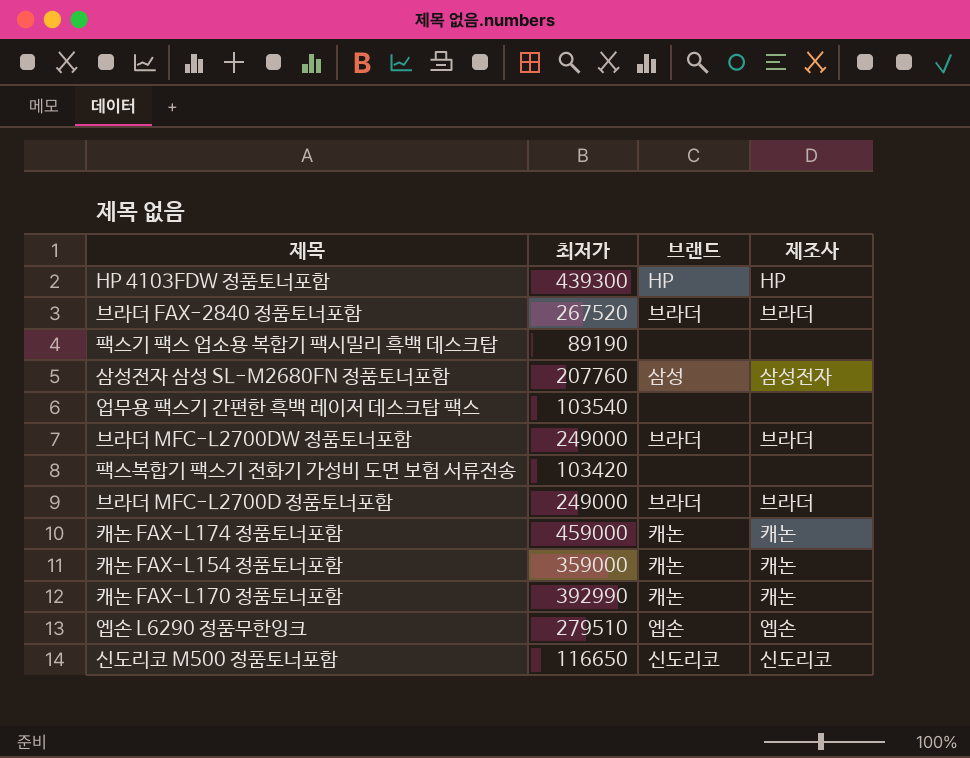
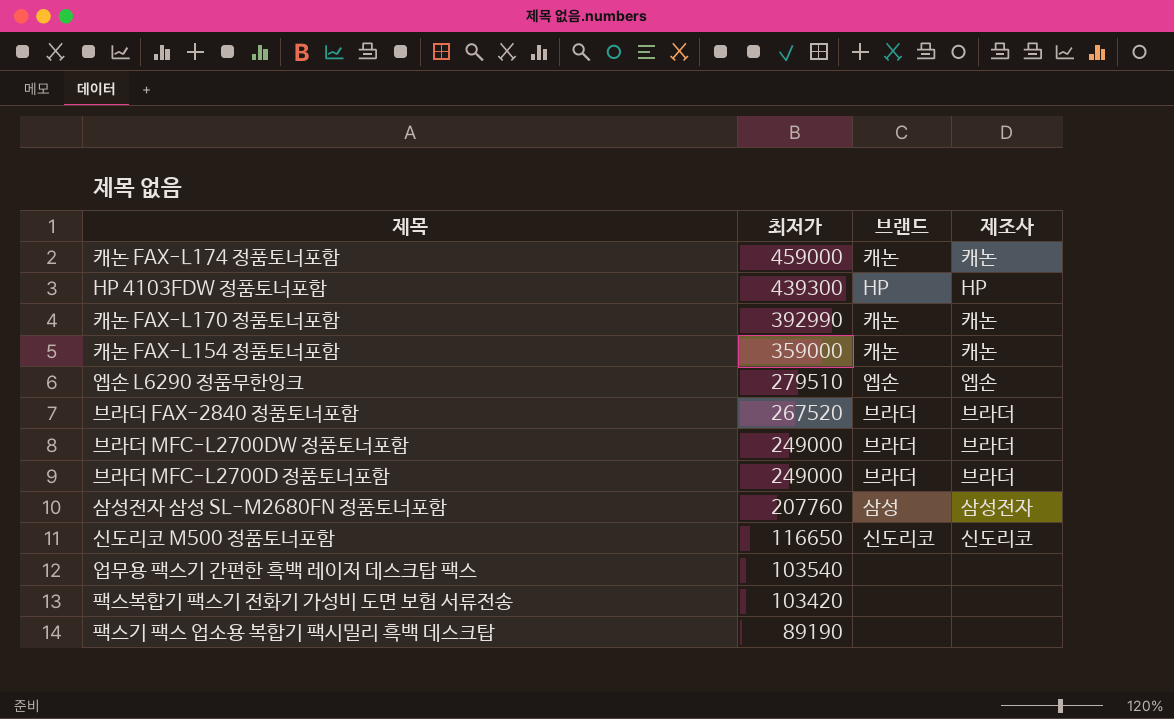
row order: none -> 최저가 descending

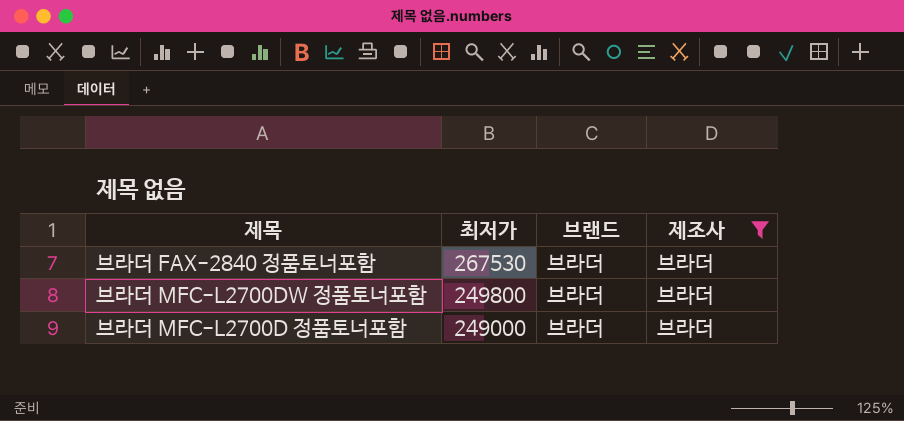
filter: none -> 제조사 = 브라더
브라더 FAX-2840 정품토너포함 | 최저가: 267520 -> 267530
브라더 MFC-L2700DW 정품토너포함 | 최저가: 249000 -> 249800

